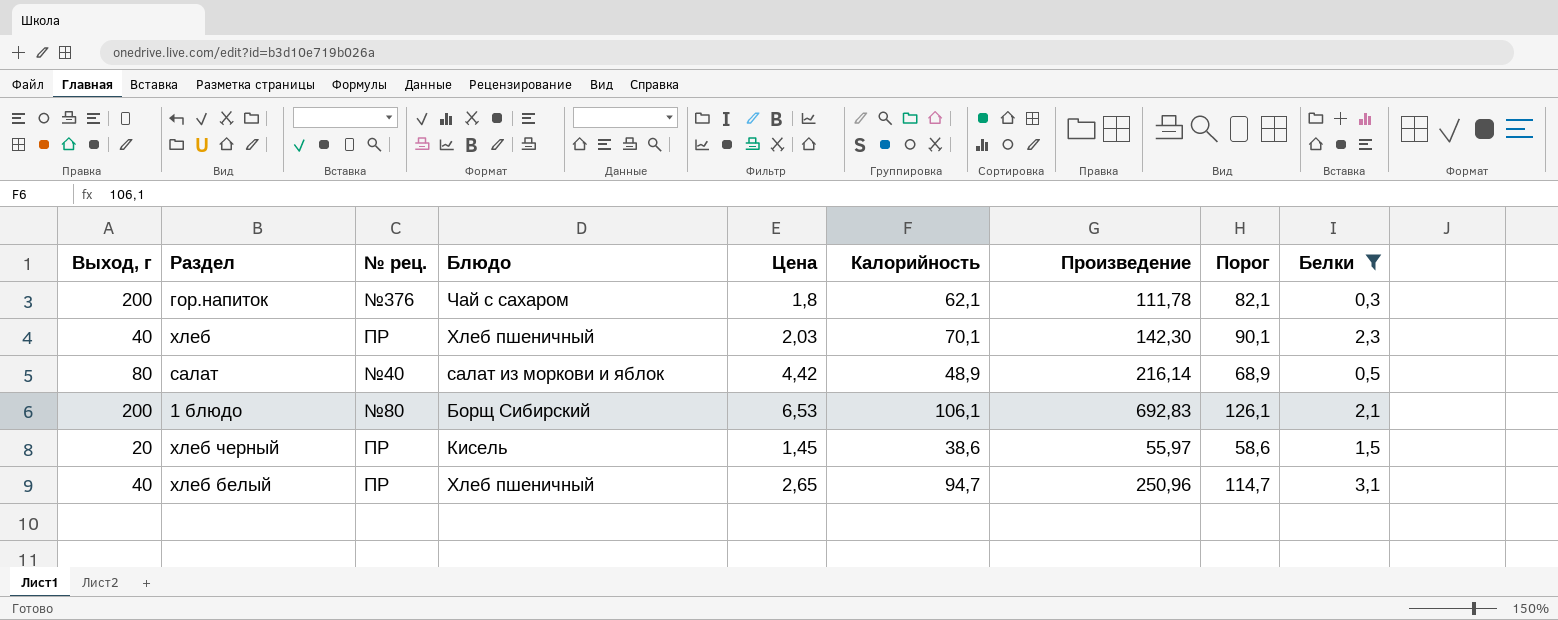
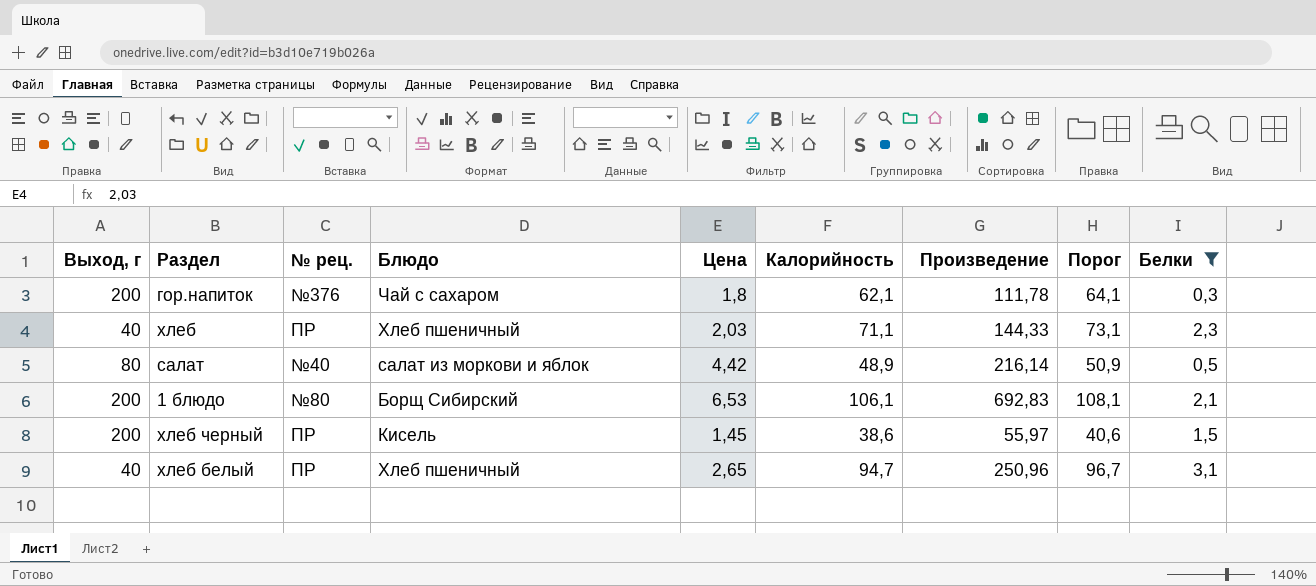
column Порог | formula: [Калорийность] + 20 -> [Калорийность] + 2
хлеб | Калорийность: 70,1 -> 71,1
хлеб | Произведение: 142,30 -> 144,33
хлеб черный | Выход, г: 20 -> 200

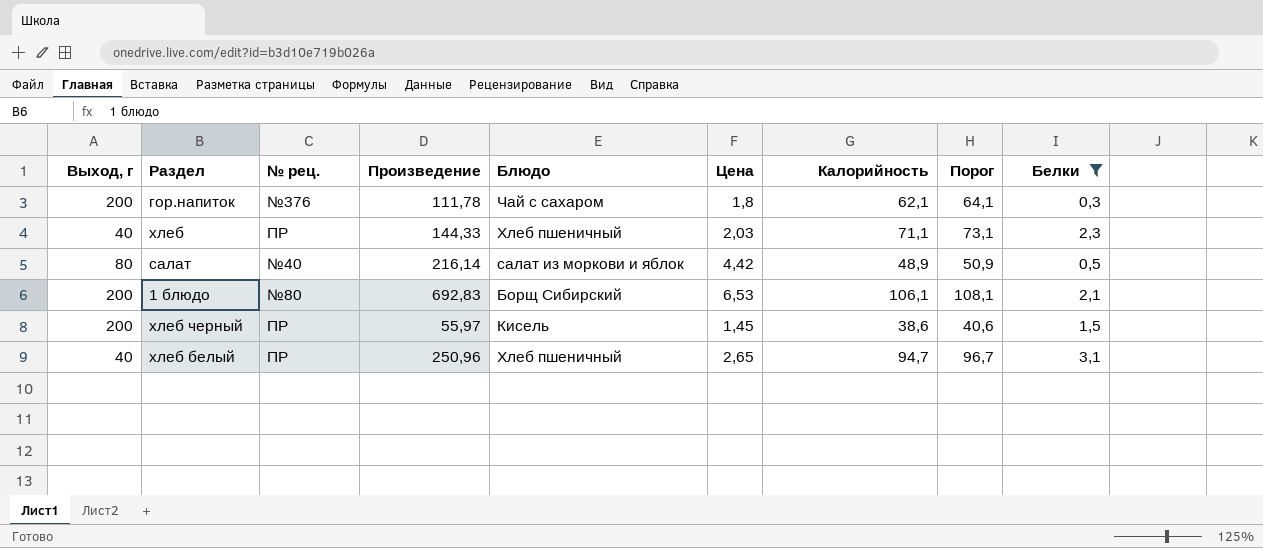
column Произведение | position: 7 -> 4

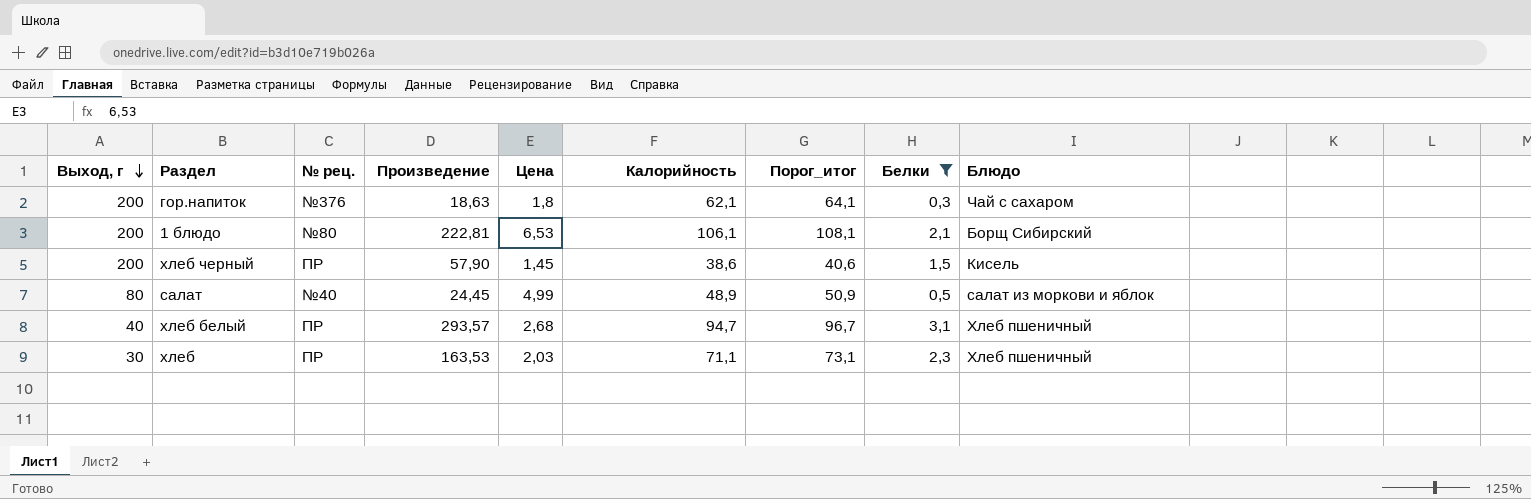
row order: none -> Выход, г descending
column Произведение | formula: [Цена] * [Калорийность] -> [Калорийность] * [Белки]
column name: Порог -> Порог_итог
column Блюдо | position: 5 -> 9
салат | Цена: 4,42 -> 4,99
хлеб белый | Цена: 2,65 -> 2,68
хлеб | Выход, г: 40 -> 30

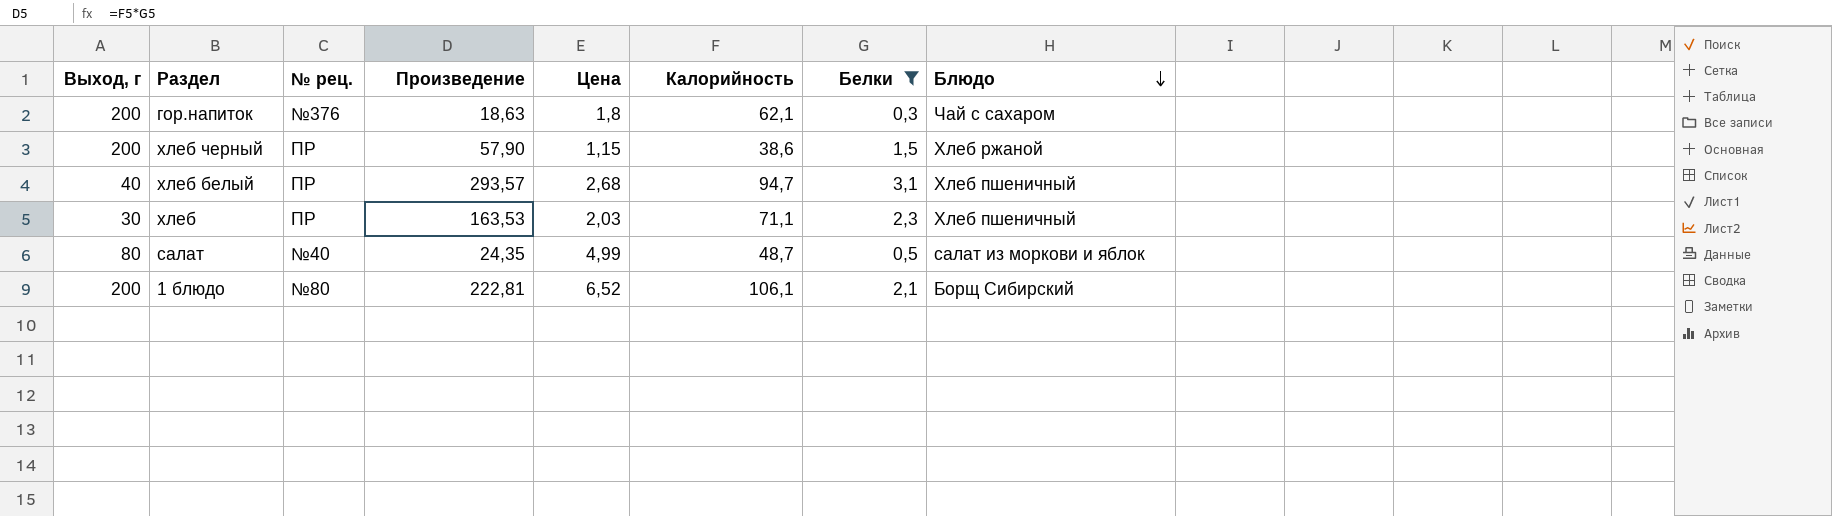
row order: Выход, г descending -> Блюдо descending
column Порог_итог | formula: [Калорийность] + 2 -> none
хлеб черный | Цена: 1,45 -> 1,15
хлеб черный | Блюдо: Кисель -> Хлеб ржаной
салат | Произведение: 24,45 -> 24,35
салат | Калорийность: 48,9 -> 48,7
1 блюдо | Цена: 6,53 -> 6,52

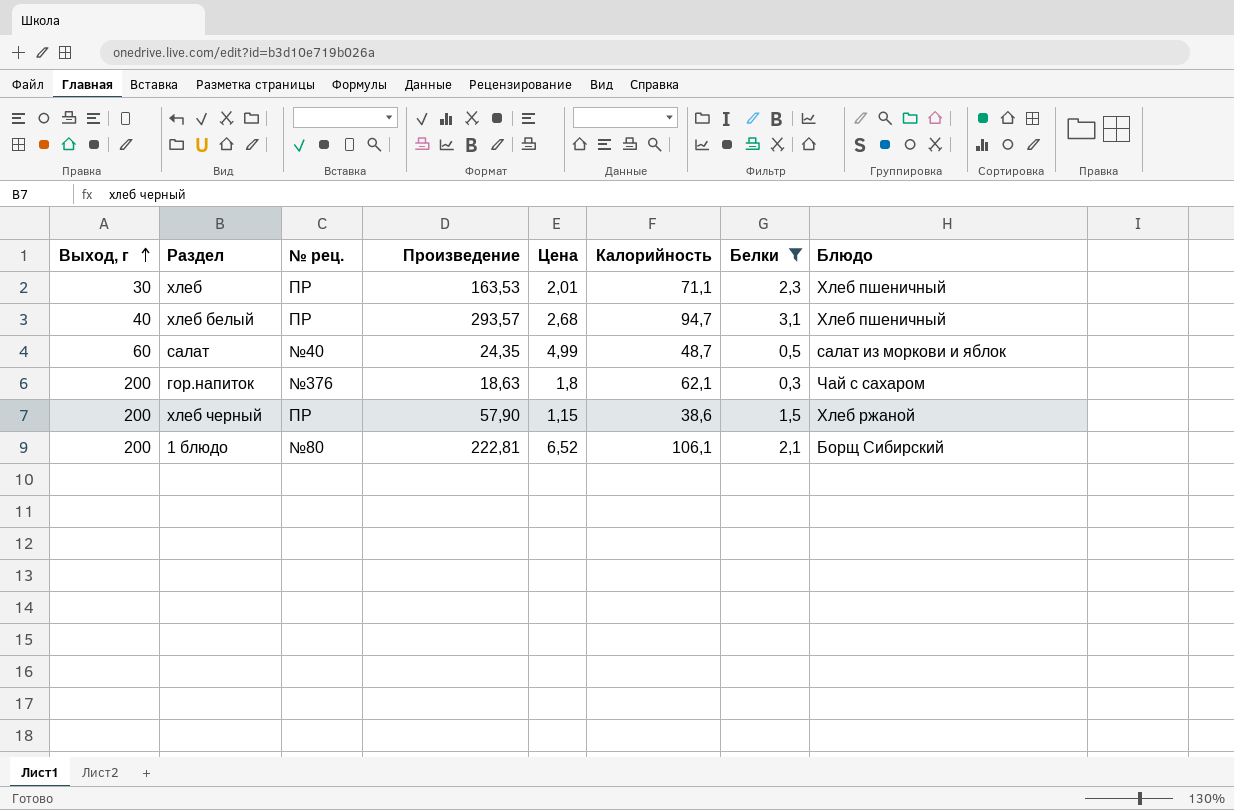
row order: Блюдо descending -> Выход, г ascending
хлеб | Цена: 2,03 -> 2,01
салат | Выход, г: 80 -> 60

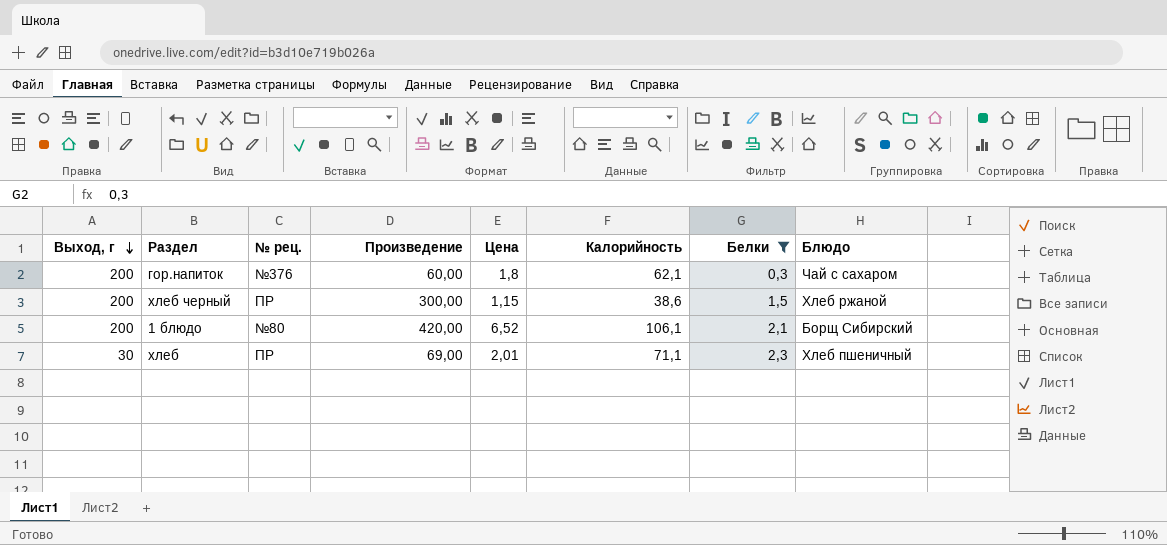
row order: Выход, г ascending -> Выход, г descending
column Произведение | formula: [Калорийность] * [Белки] -> [Выход, г] * [Белки]
row хлеб белый: 40 | ПР | 293,57 | 2,68 | 94,7 | 3,1 | Хлеб пшеничный -> none
row салат: 60 | №40 | 24,35 | 4,99 | 48,7 | 0,5 | салат из моркови и яблок -> none

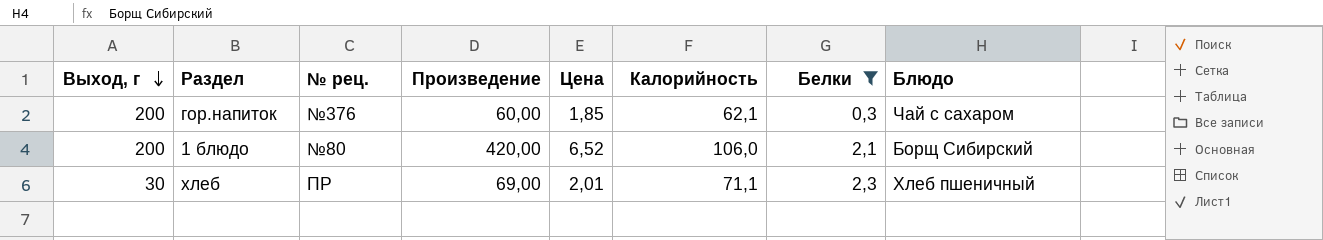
row хлеб черный: 200 | ПР | 300,00 | 1,15 | 38,6 | 1,5 | Хлеб ржаной -> none
гор.напиток | Цена: 1,8 -> 1,85
1 блюдо | Калорийность: 106,1 -> 106,0

